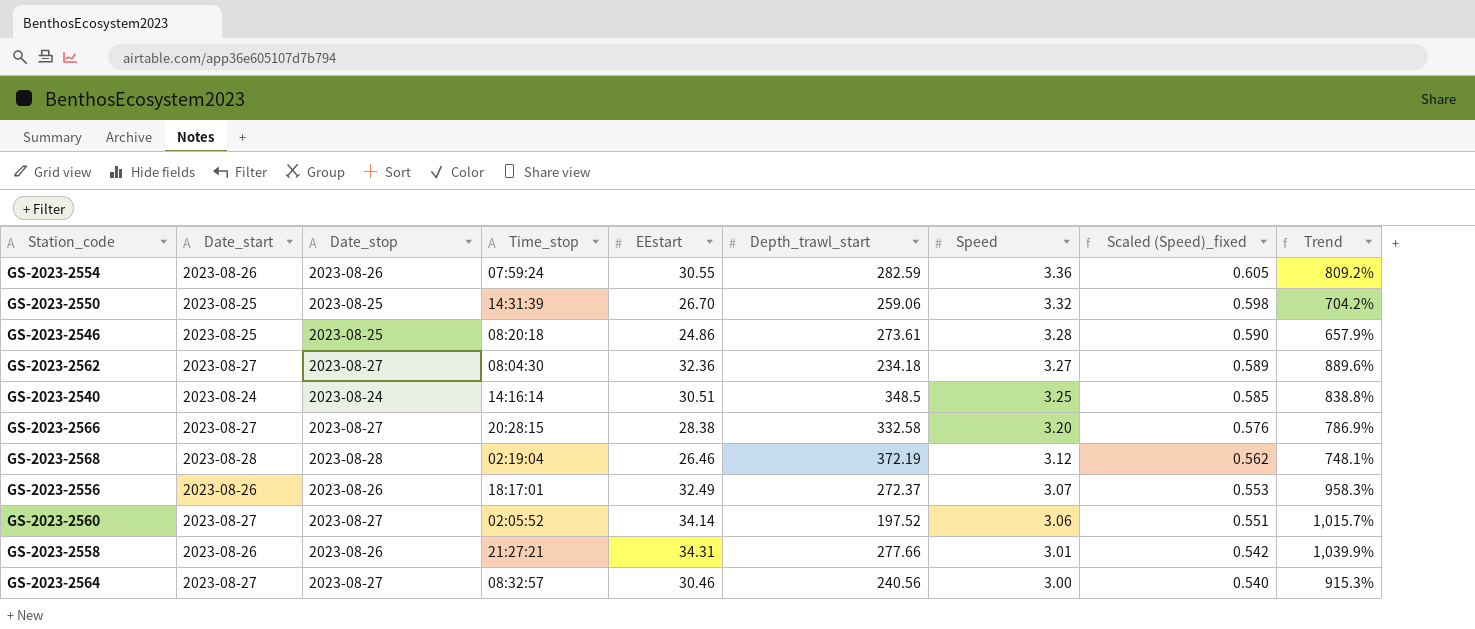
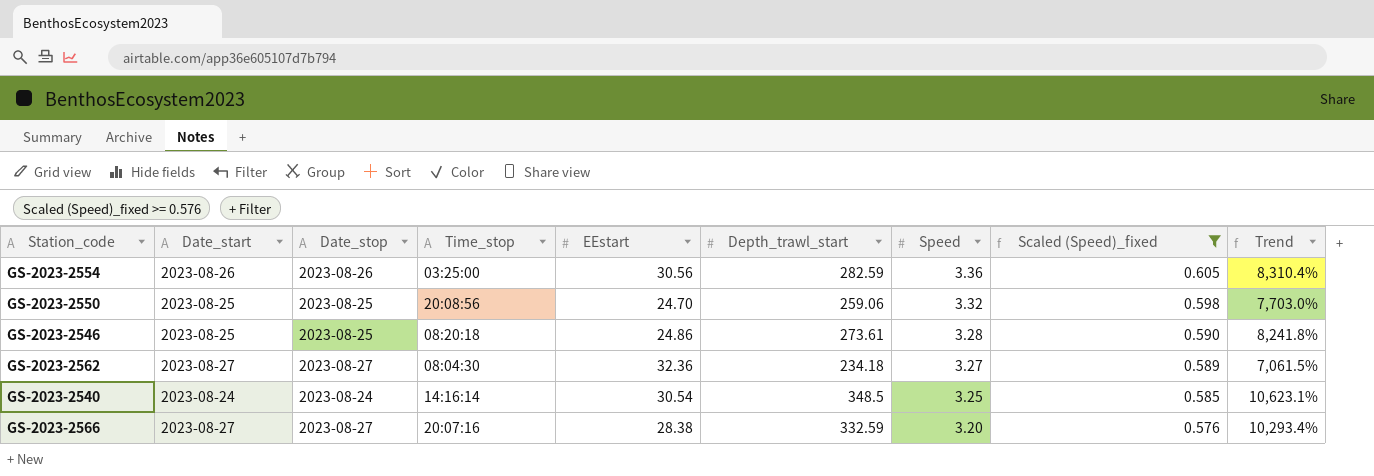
filter: none -> Scaled (Speed)_fixed >= 0.576
column Trend | formula: ([EEstart] - [Speed]) / [Speed] -> ([Depth_trawl_start] - [Speed]) / [Speed]
GS-2023-2554 | Time_stop: 07:59:24 -> 03:25:00
GS-2023-2554 | EEstart: 30.55 -> 30.56
GS-2023-2550 | Time_stop: 14:31:39 -> 20:08:56
GS-2023-2550 | EEstart: 26.70 -> 24.70
GS-2023-2540 | EEstart: 30.51 -> 30.54
GS-2023-2566 | Time_stop: 20:28:15 -> 20:07:16
GS-2023-2566 | Depth_trawl_start: 332.58 -> 332.59

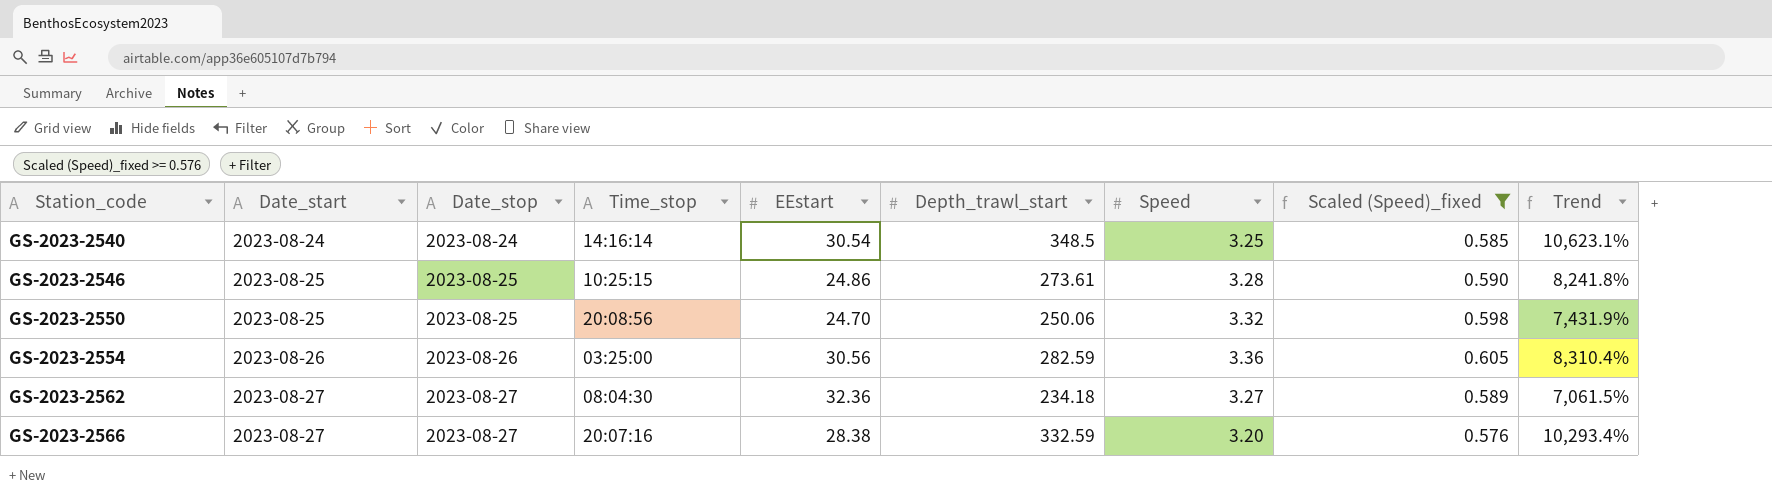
row order: Speed descending -> Station_code ascending
GS-2023-2546 | Time_stop: 08:20:18 -> 10:25:15
GS-2023-2550 | Depth_trawl_start: 259.06 -> 250.06
GS-2023-2550 | Trend: 7,703.0% -> 7,431.9%

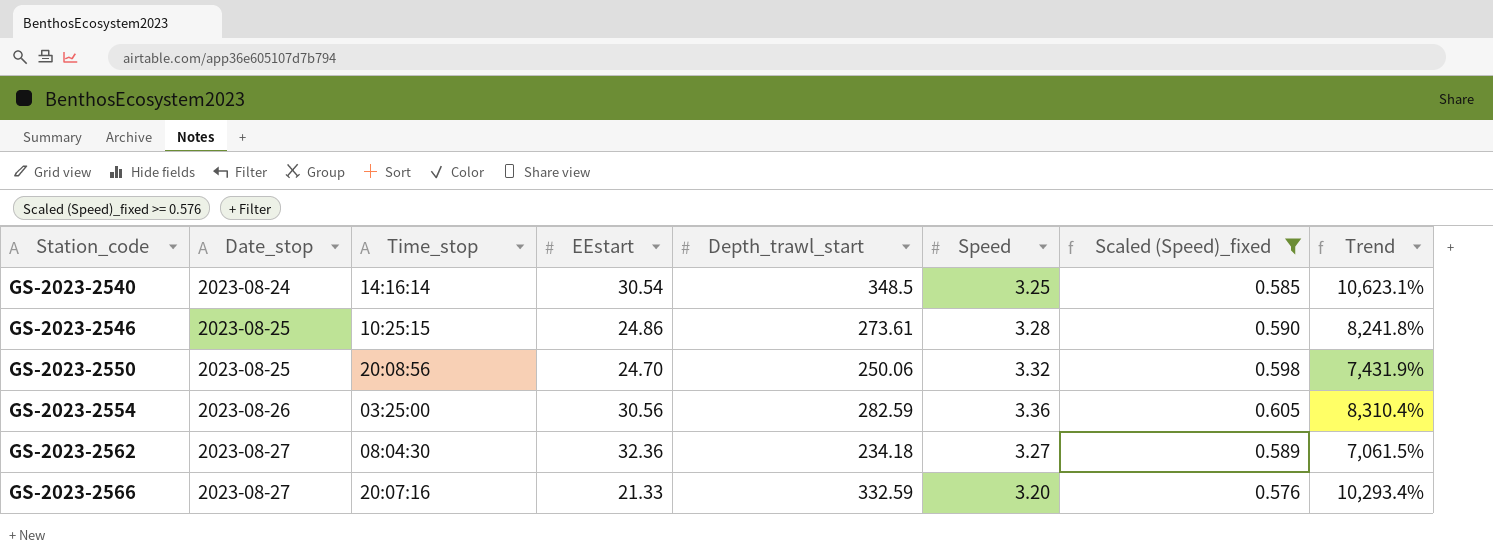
column Date_start | position: 2 -> none
GS-2023-2566 | EEstart: 28.38 -> 21.33

